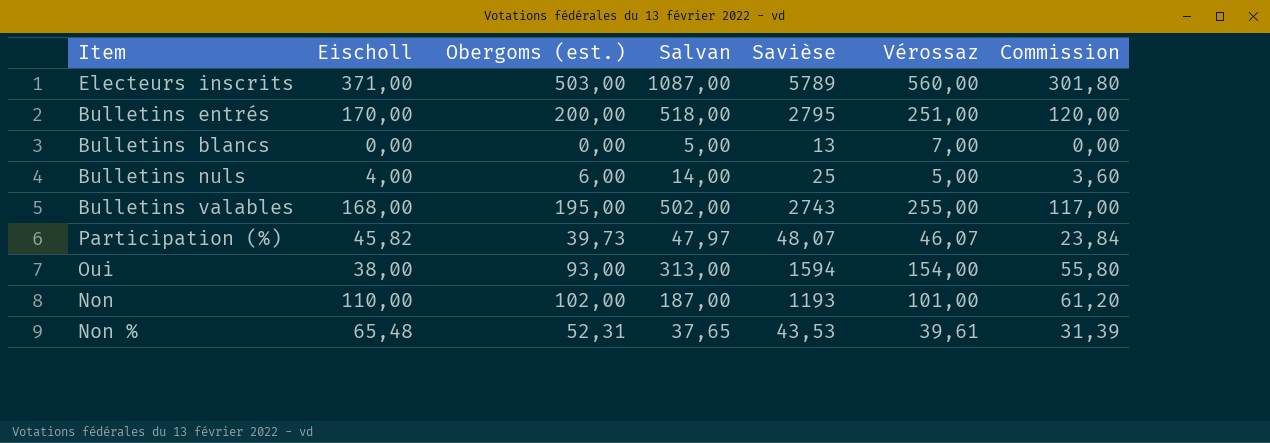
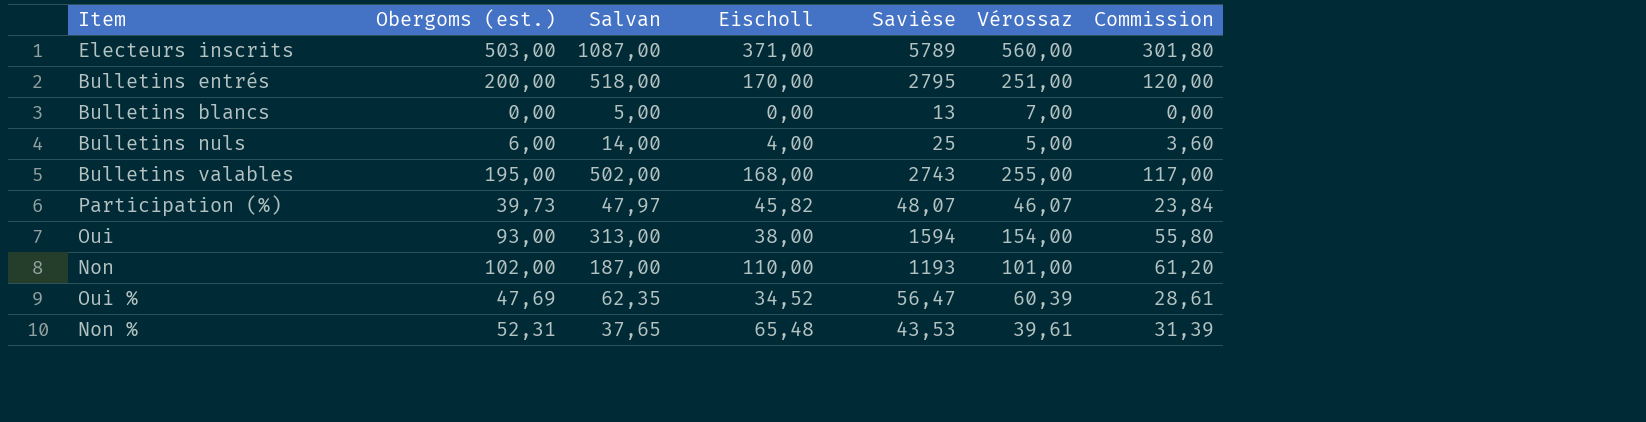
column Eischoll | position: 2 -> 4
row Oui %: none -> 47,69 | 62,35 | 34,52 | 56,47 | 60,39 | 28,61

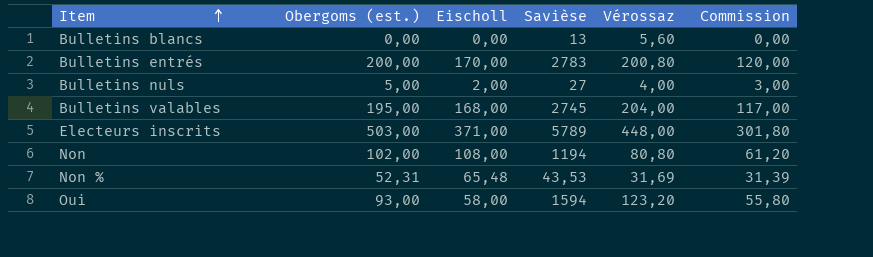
row order: none -> Item ascending
column Salvan | position: 3 -> none
row Participation (%): 39,73 | 47,97 | 45,82 | 48,07 | 46,07 | 23,84 -> none
row Oui %: 47,69 | 62,35 | 34,52 | 56,47 | 60,39 | 28,61 -> none
Bulletins blancs | Vérossaz: 7,00 -> 5,60
Bulletins entrés | Savièse: 2795 -> 2783
Bulletins entrés | Vérossaz: 251,00 -> 200,80
Bulletins nuls | Obergoms (est.): 6,00 -> 5,00
Bulletins nuls | Eischoll: 4,00 -> 2,00
Bulletins nuls | Savièse: 25 -> 27
Bulletins nuls | Vérossaz: 5,00 -> 4,00
Bulletins nuls | Commission: 3,60 -> 3,00
Bulletins valables | Savièse: 2743 -> 2745
Bulletins valables | Vérossaz: 255,00 -> 204,00
Electeurs inscrits | Vérossaz: 560,00 -> 448,00
Non | Eischoll: 110,00 -> 108,00
Non | Savièse: 1193 -> 1194
Non | Vérossaz: 101,00 -> 80,80
Non % | Vérossaz: 39,61 -> 31,69
Oui | Eischoll: 38,00 -> 58,00
Oui | Vérossaz: 154,00 -> 123,20

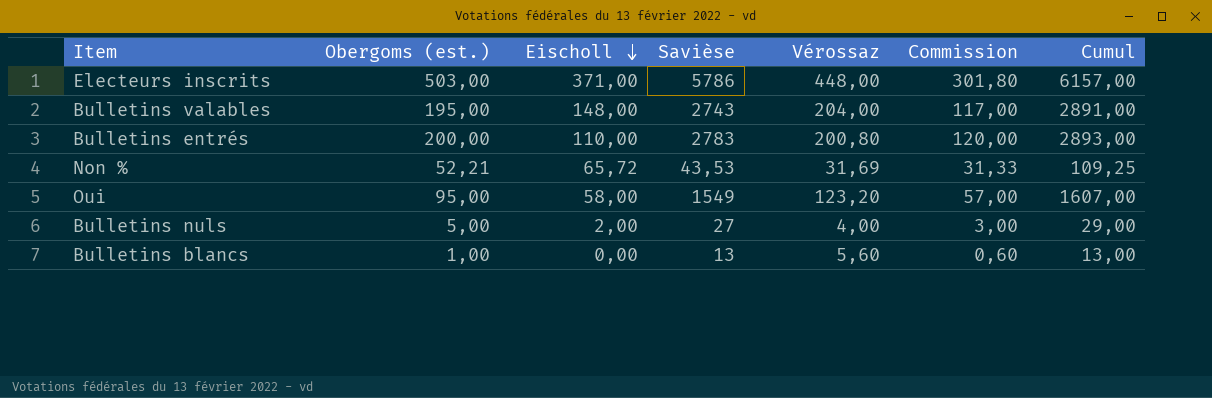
row order: Item ascending -> Eischoll descending
column Cumul | formula: none -> [Eischoll] + [Savièse]
row Non: 102,00 | 108,00 | 1194 | 80,80 | 61,20 -> none
Electeurs inscrits | Savièse: 5789 -> 5786
Bulletins valables | Eischoll: 168,00 -> 148,00
Bulletins valables | Savièse: 2745 -> 2743
Bulletins entrés | Eischoll: 170,00 -> 110,00
Non % | Obergoms (est.): 52,31 -> 52,21
Non % | Eischoll: 65,48 -> 65,72
Non % | Commission: 31,39 -> 31,33
Oui | Obergoms (est.): 93,00 -> 95,00
Oui | Savièse: 1594 -> 1549
Oui | Commission: 55,80 -> 57,00
Bulletins blancs | Obergoms (est.): 0,00 -> 1,00
Bulletins blancs | Commission: 0,00 -> 0,60

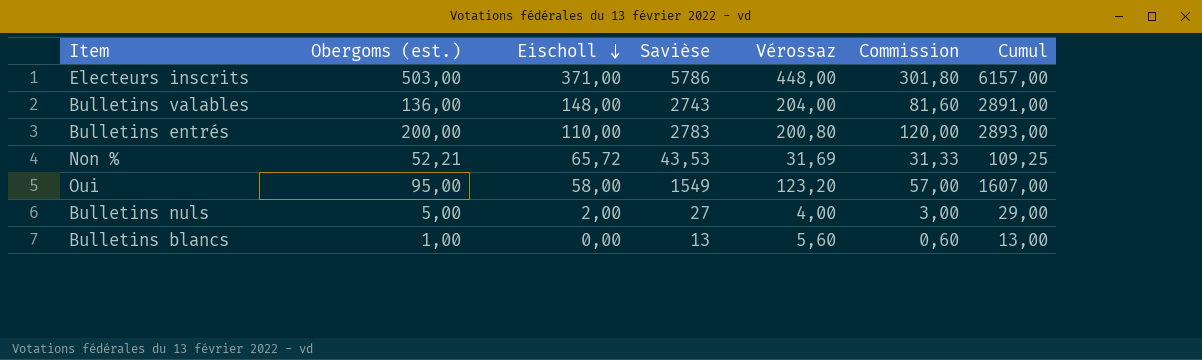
Bulletins valables | Obergoms (est.): 195,00 -> 136,00
Bulletins valables | Commission: 117,00 -> 81,60

